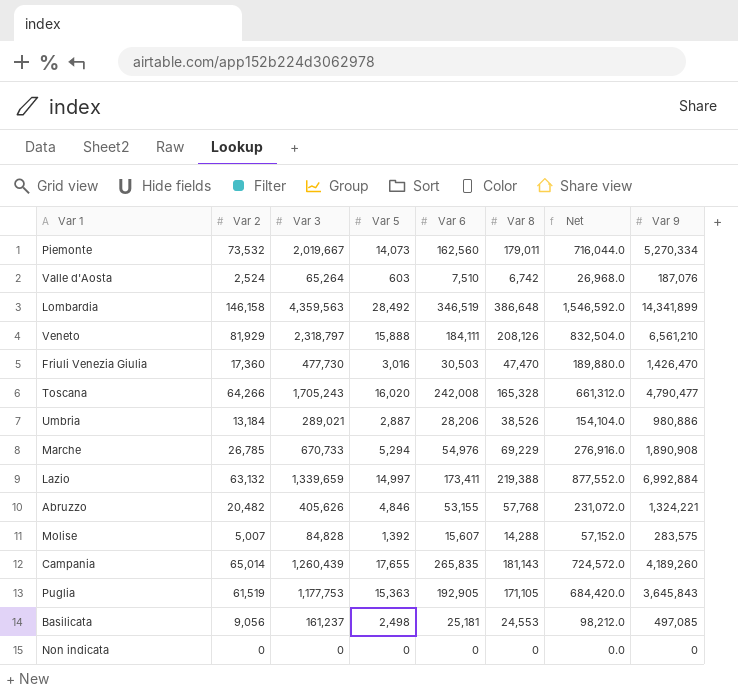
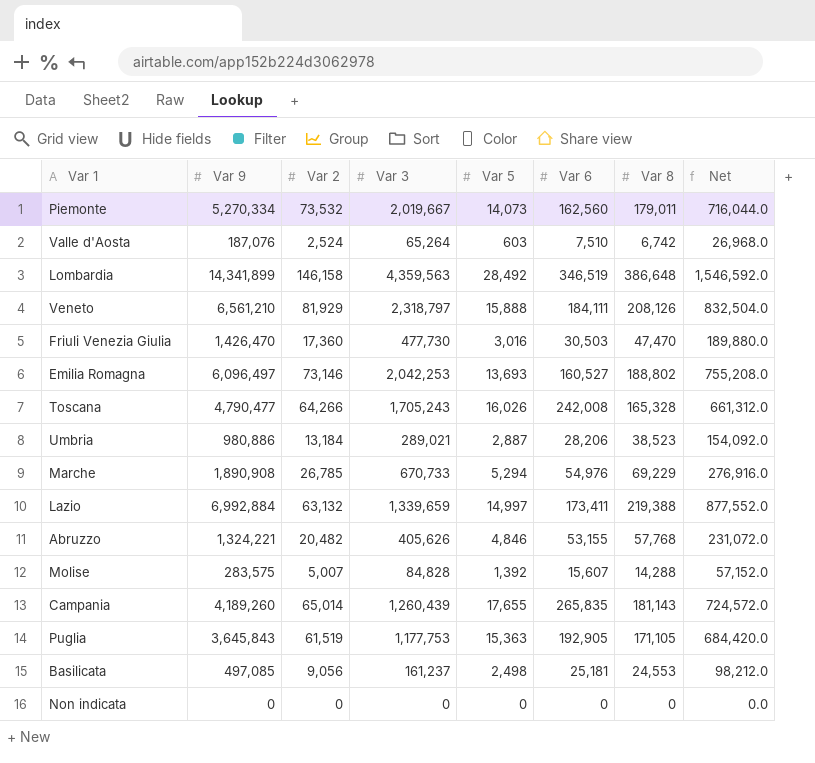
column Var 9 | position: 8 -> 2
row Emilia Romagna: none -> 6,096,497 | 73,146 | 2,042,253 | 13,693 | 160,527 | 188,802 | 755,208.0
Toscana | Var 5: 16,020 -> 16,026
Umbria | Var 8: 38,526 -> 38,523
Umbria | Net: 154,104.0 -> 154,092.0

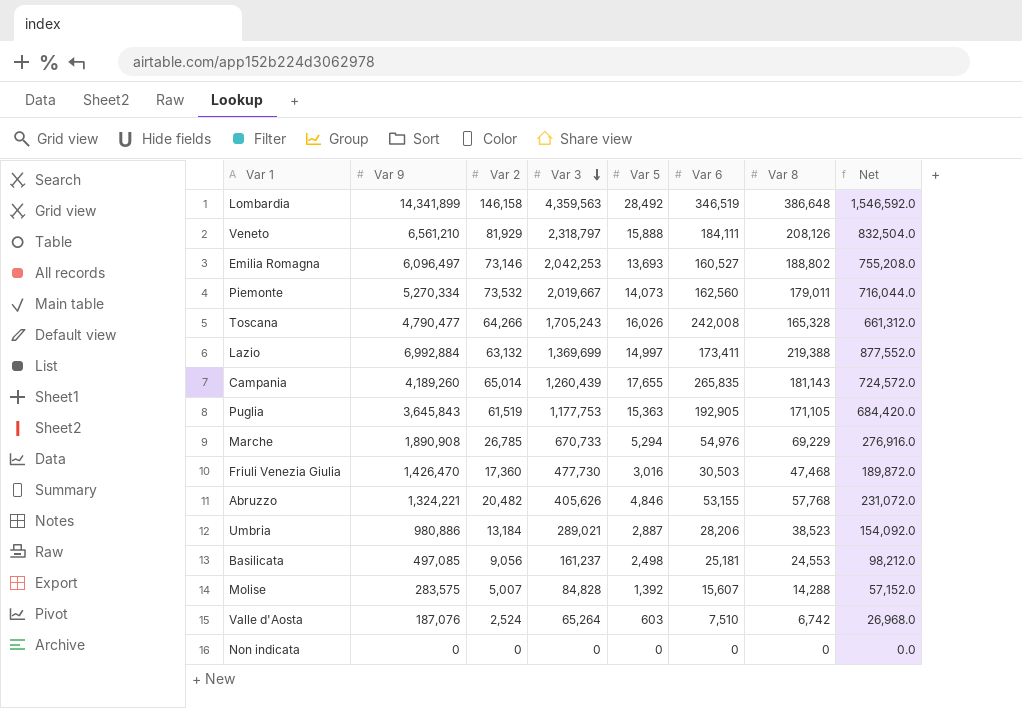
row order: none -> Var 3 descending
Lazio | Var 3: 1,339,659 -> 1,369,699
Friuli Venezia Giulia | Var 8: 47,470 -> 47,468
Friuli Venezia Giulia | Net: 189,880.0 -> 189,872.0

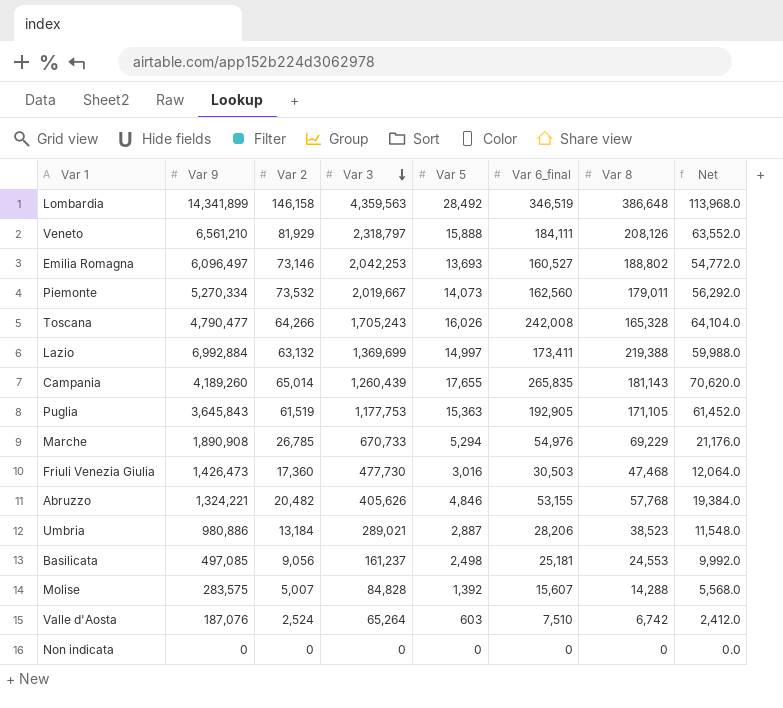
column name: Var 6 -> Var 6_final
column Net | formula: [Var 8] * 4 -> [Var 5] * 4
Friuli Venezia Giulia | Var 9: 1,426,470 -> 1,426,473

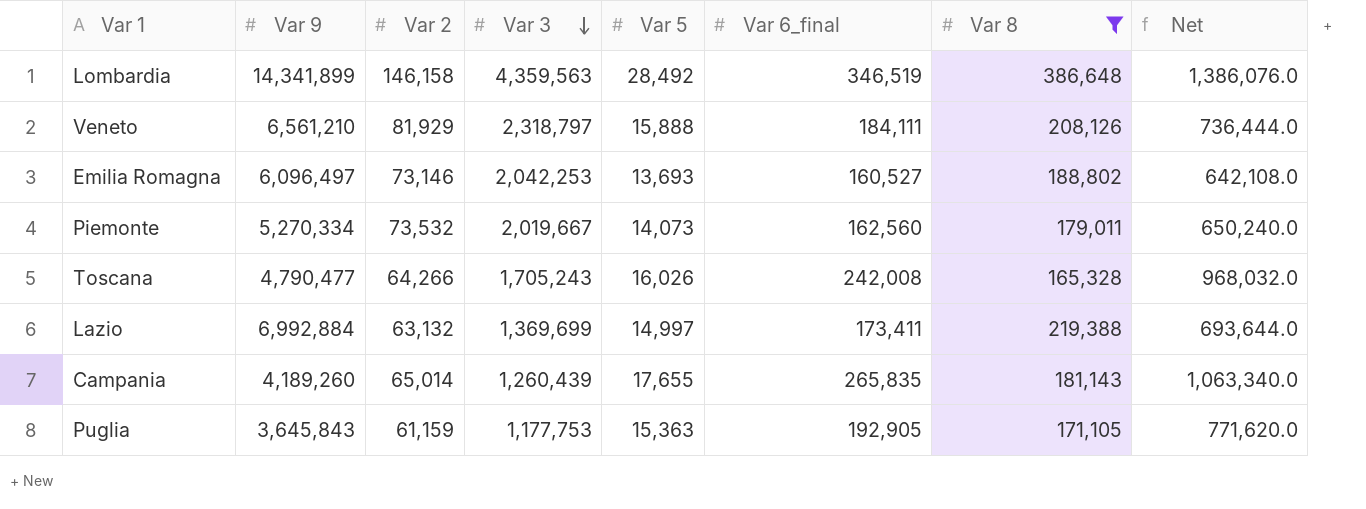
filter: none -> Var 8 >= 165,328
column Net | formula: [Var 5] * 4 -> [Var 6_final] * 4
Puglia | Var 2: 61,519 -> 61,159

